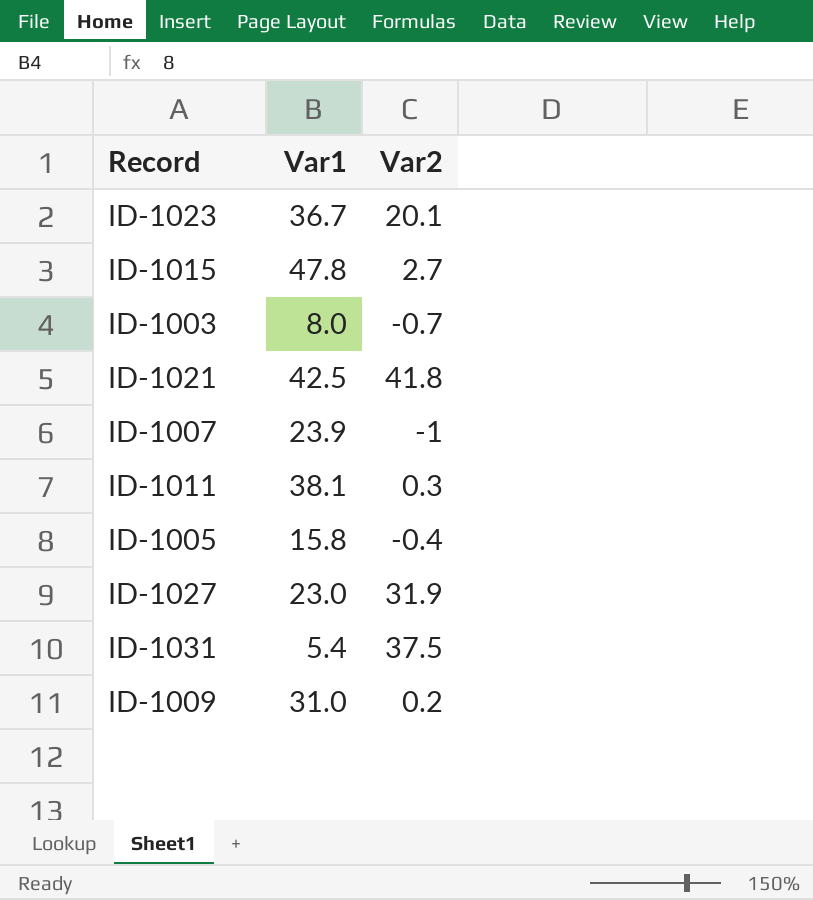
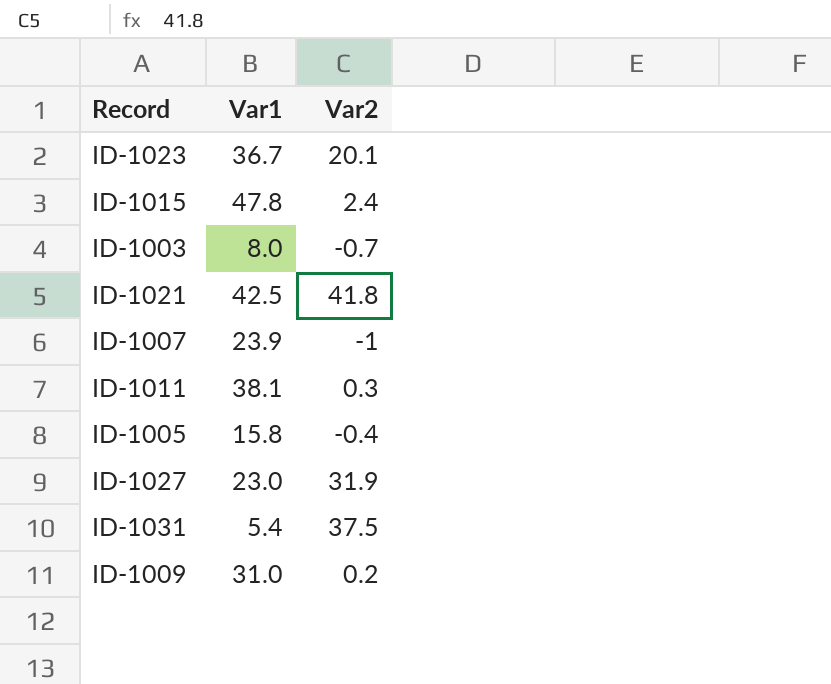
ID-1015 | Var2: 2.7 -> 2.4

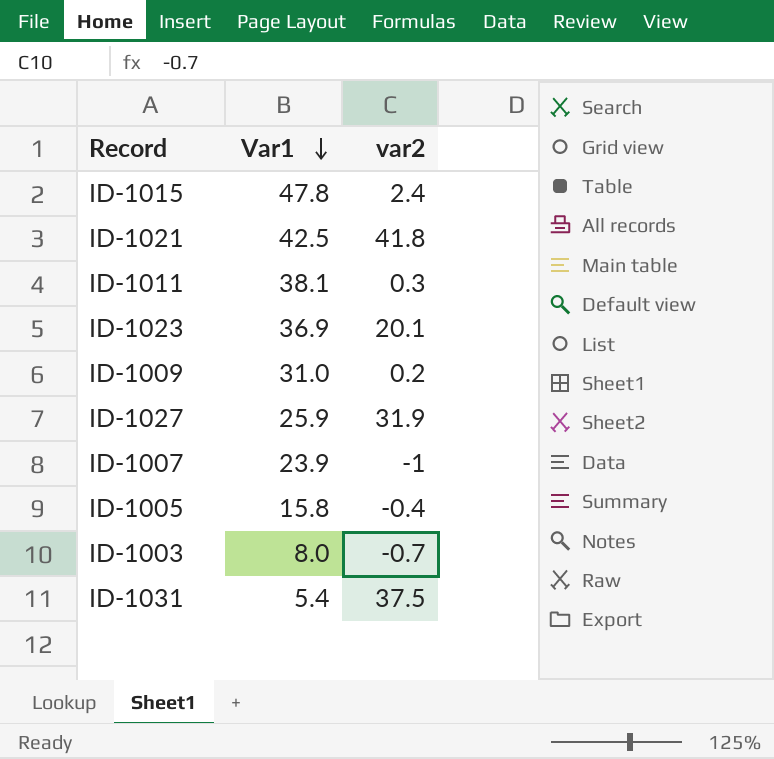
row order: none -> Var1 descending
column name: Var2 -> var2
ID-1023 | Var1: 36.7 -> 36.9
ID-1027 | Var1: 23.0 -> 25.9

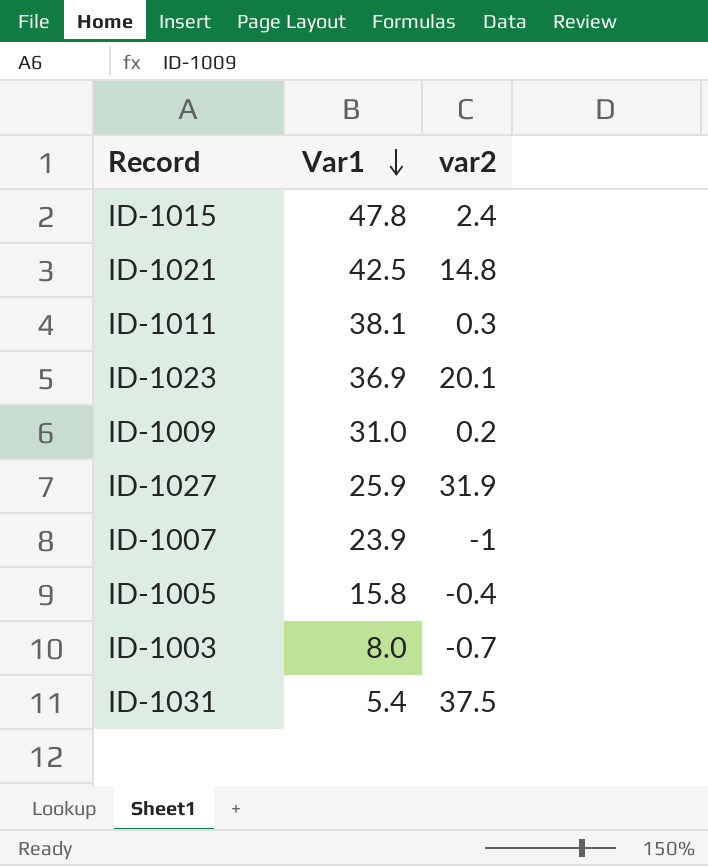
ID-1021 | var2: 41.8 -> 14.8

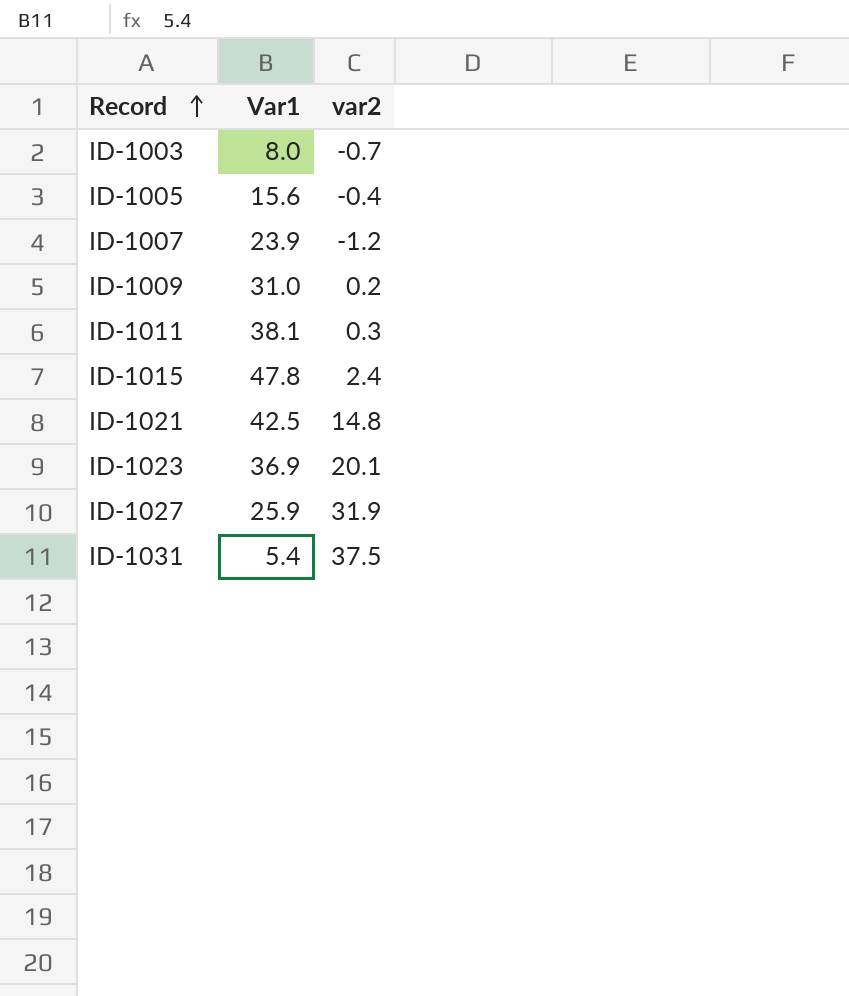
row order: Var1 descending -> Record ascending
ID-1005 | Var1: 15.8 -> 15.6
ID-1007 | var2: -1 -> -1.2

